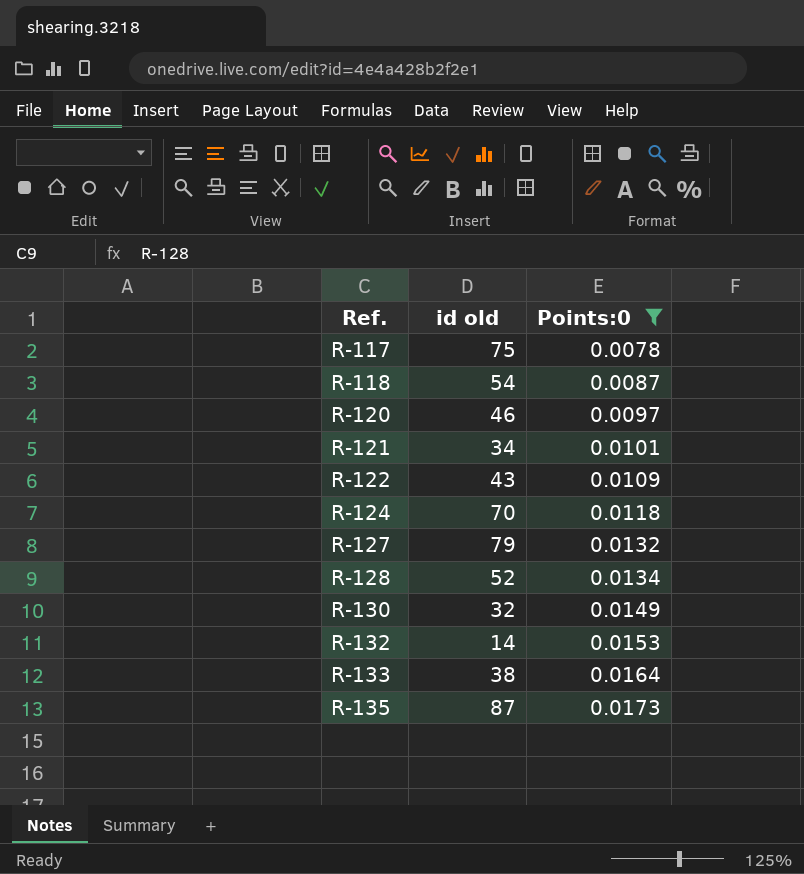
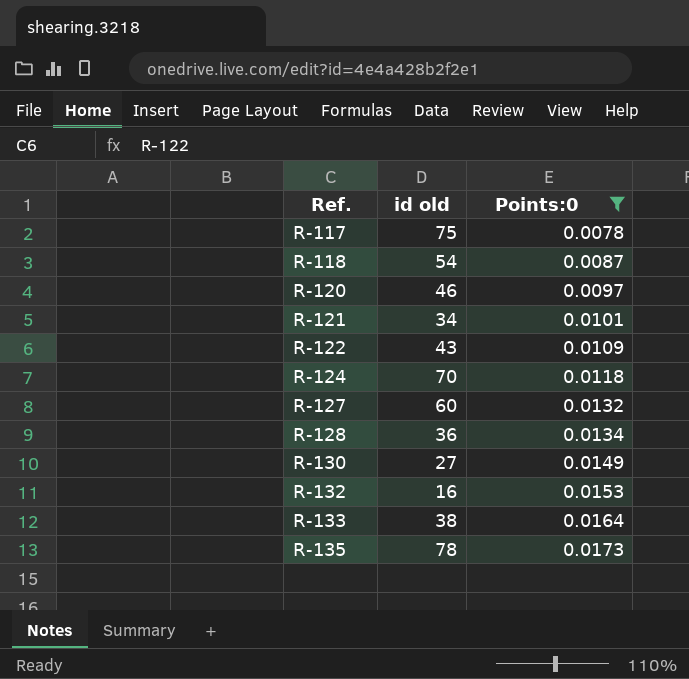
R-127 | id old: 79 -> 60
R-128 | id old: 52 -> 36
R-130 | id old: 32 -> 27
R-132 | id old: 14 -> 16
R-135 | id old: 87 -> 78

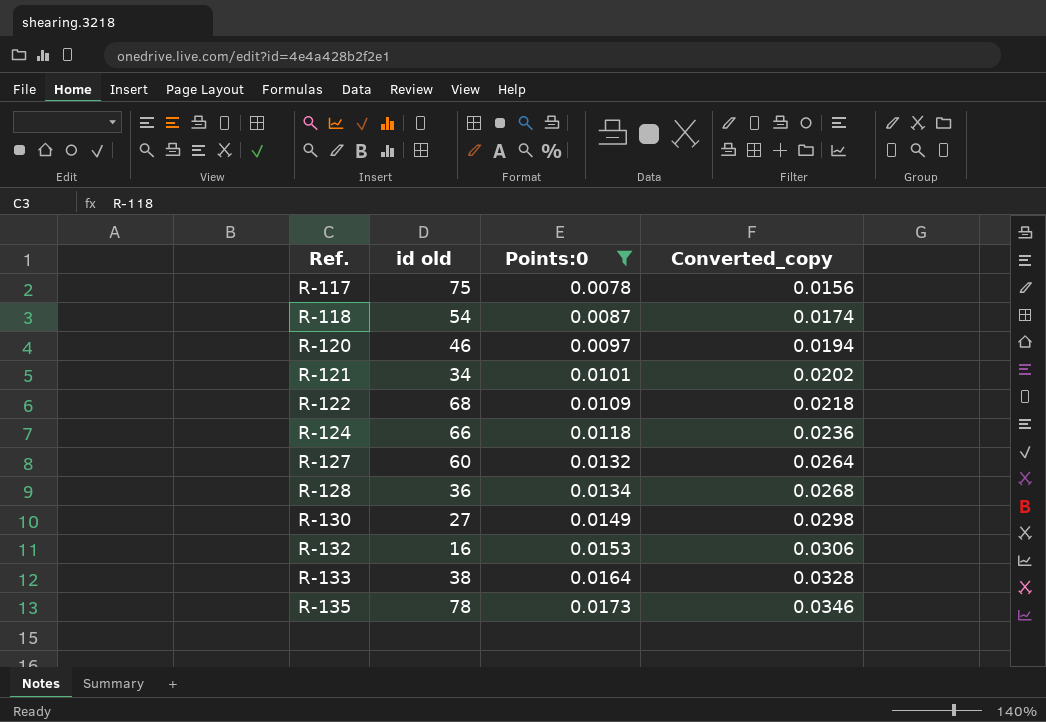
column Converted_copy | formula: none -> [Points:0] * 2
R-122 | id old: 43 -> 68
R-124 | id old: 70 -> 66

